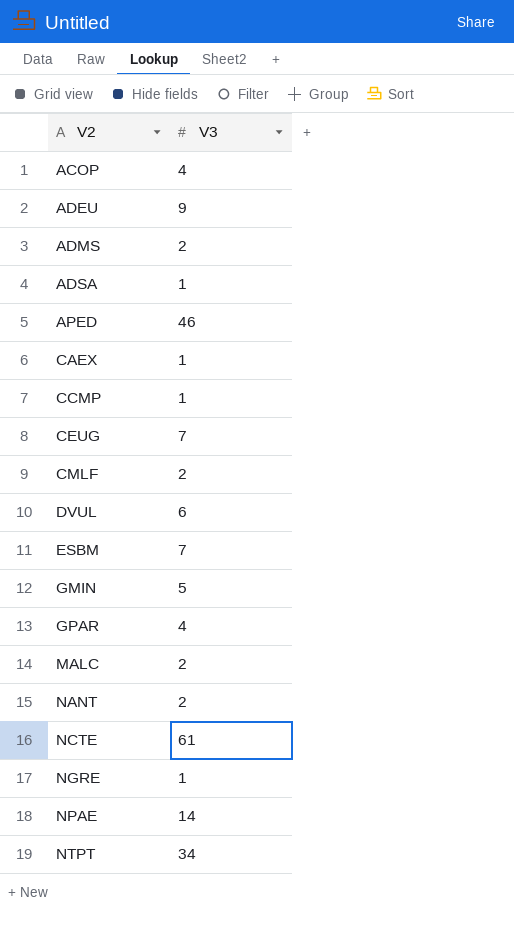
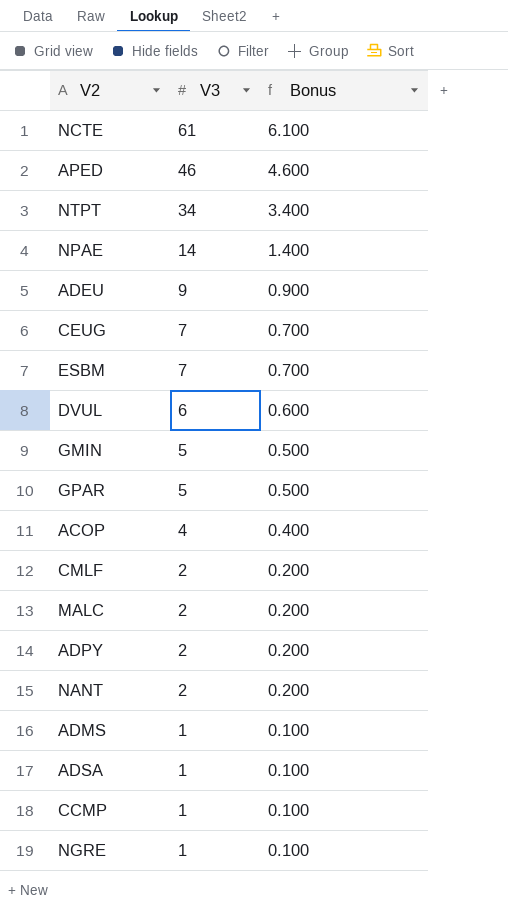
row order: V2 ascending -> V3 descending
column Bonus | formula: none -> [V3] * 0.1
row CAEX: 1 -> none
GPAR | V3: 4 -> 5
row ADPY: none -> 2 | 0.200
ADMS | V3: 2 -> 1

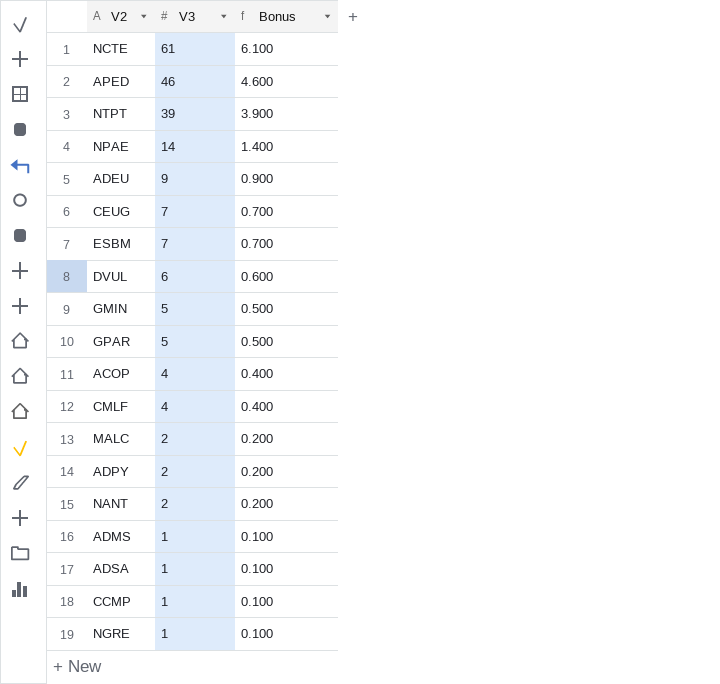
NTPT | V3: 34 -> 39
NTPT | Bonus: 3.400 -> 3.900
CMLF | V3: 2 -> 4
CMLF | Bonus: 0.200 -> 0.400

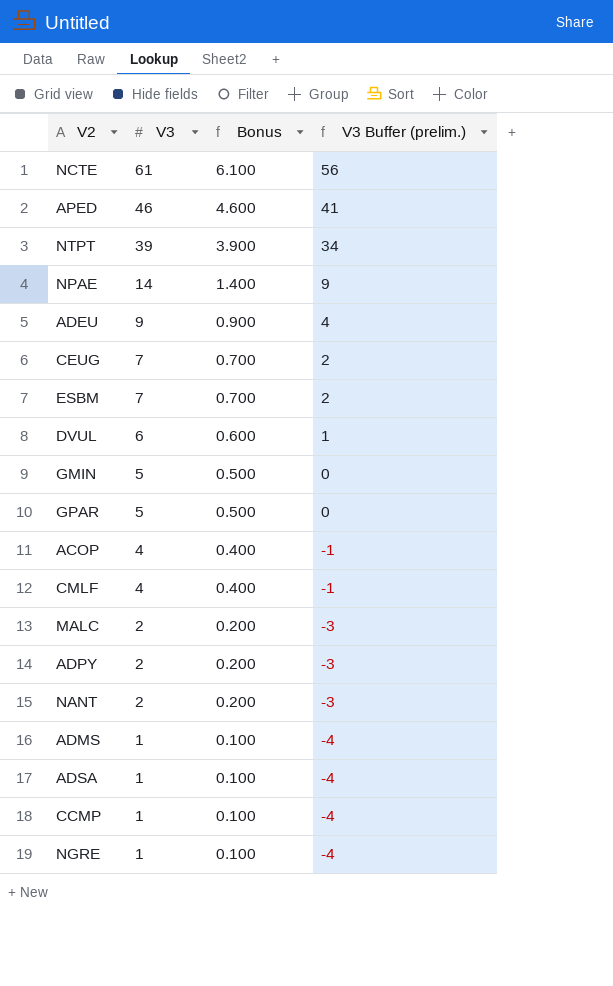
column V3 Buffer (prelim.) | formula: none -> [V3] - 5

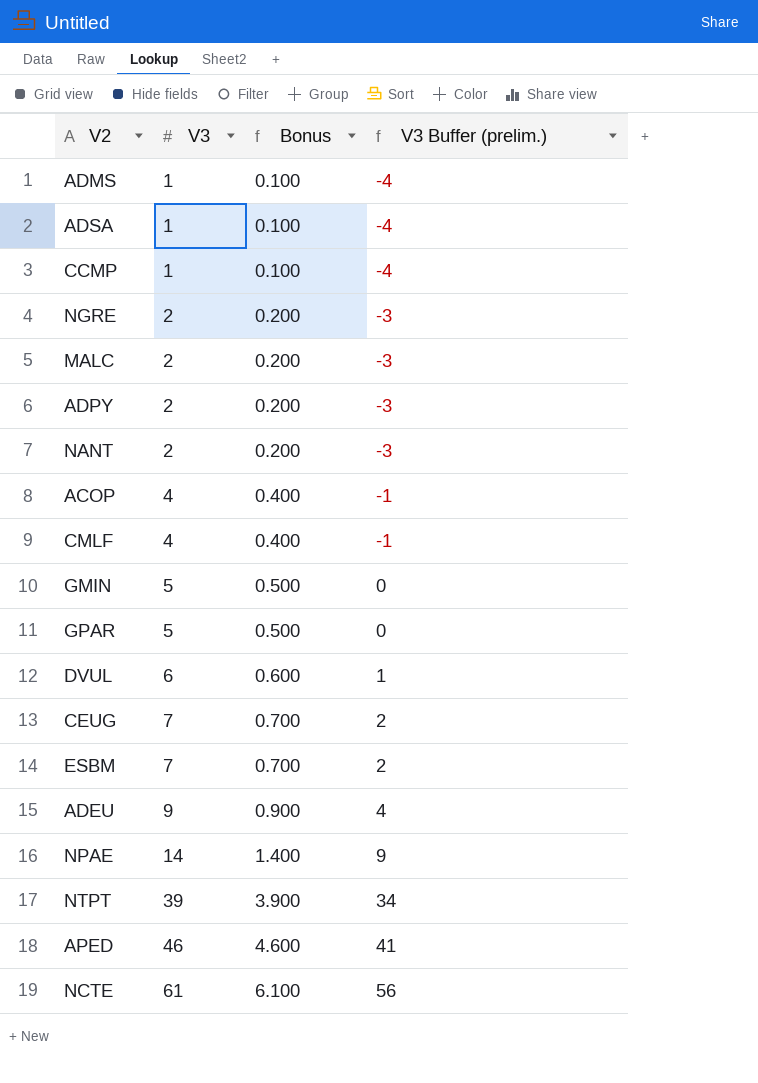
row order: V3 descending -> V3 ascending
NGRE | V3: 1 -> 2
NGRE | Bonus: 0.100 -> 0.200
NGRE | V3 Buffer (prelim.): -4 -> -3

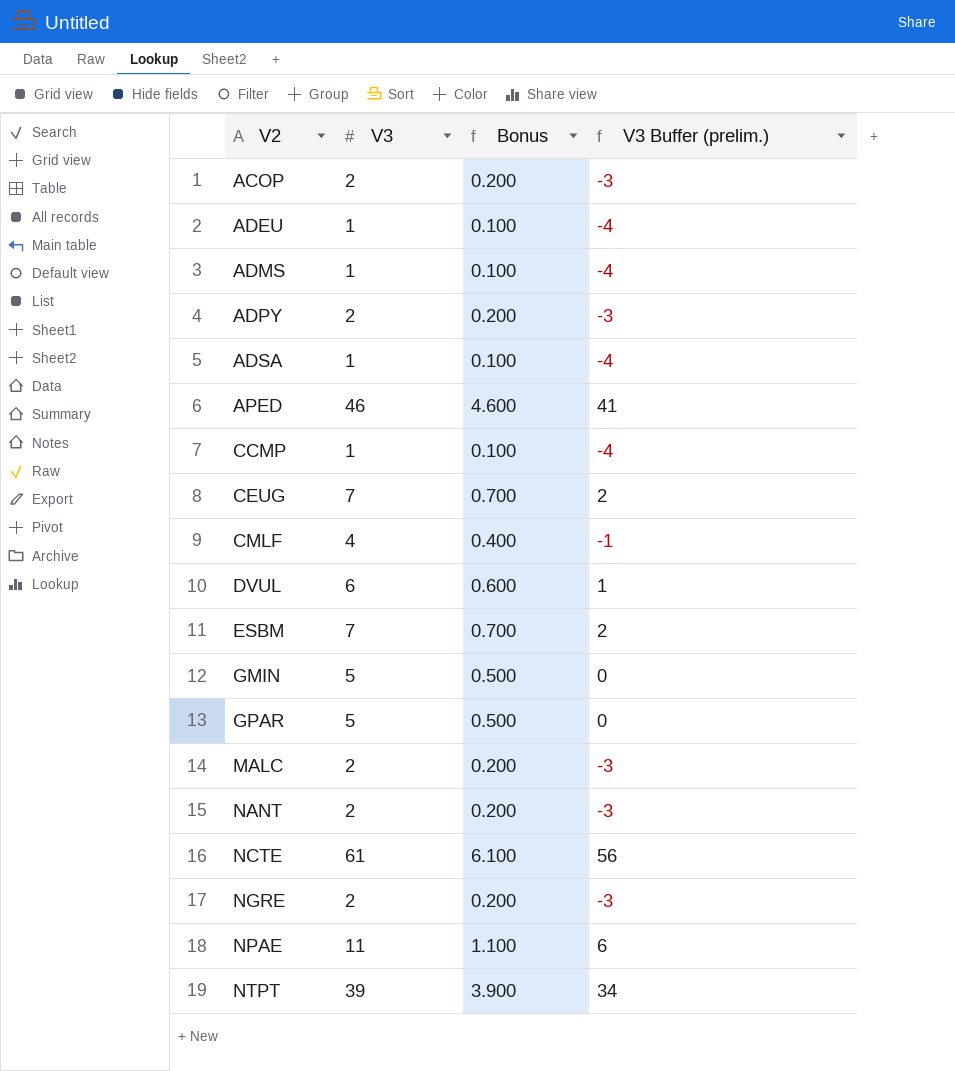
row order: V3 ascending -> V2 ascending
ACOP | V3: 4 -> 2
ACOP | Bonus: 0.400 -> 0.200
ACOP | V3 Buffer (prelim.): -1 -> -3
ADEU | V3: 9 -> 1
ADEU | Bonus: 0.900 -> 0.100
ADEU | V3 Buffer (prelim.): 4 -> -4
NPAE | V3: 14 -> 11
NPAE | Bonus: 1.400 -> 1.100
NPAE | V3 Buffer (prelim.): 9 -> 6

